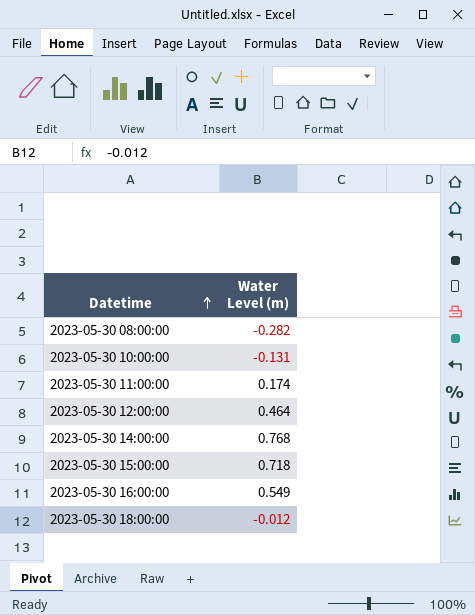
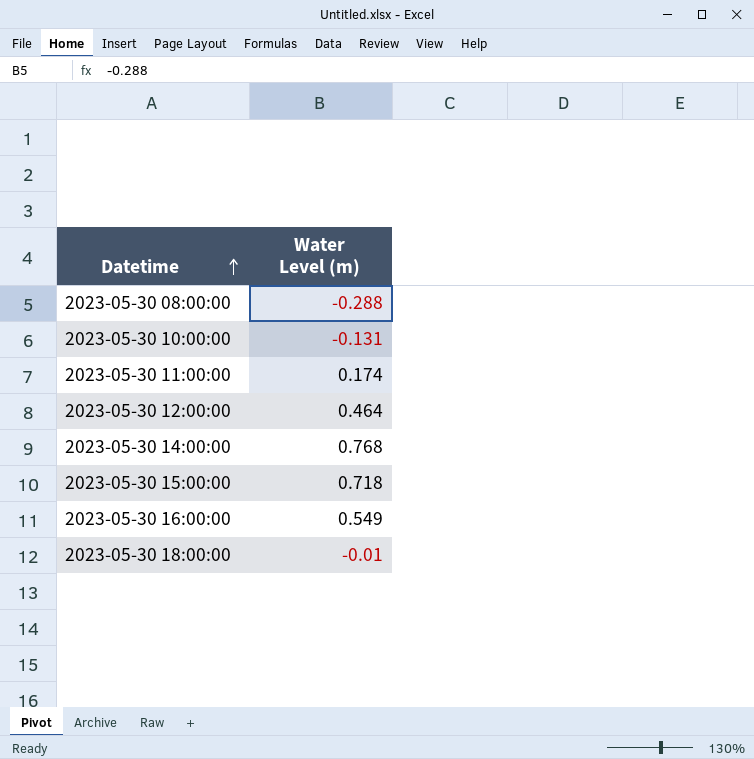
2023-05-30 08:00:00 | Water Level (m): -0.282 -> -0.288
2023-05-30 18:00:00 | Water Level (m): -0.012 -> -0.01

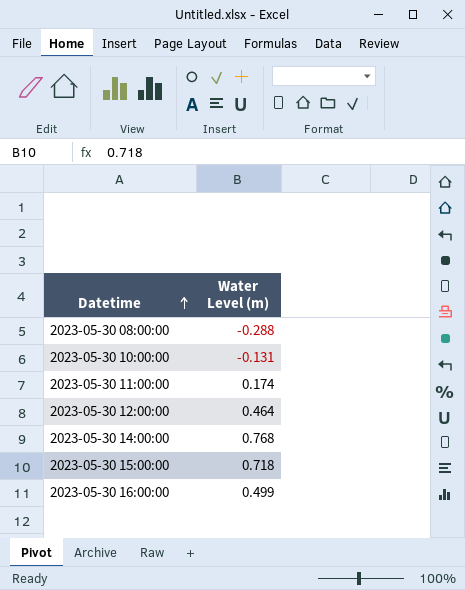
row 2023-05-30 18:00:00: -0.01 -> none
2023-05-30 16:00:00 | Water Level (m): 0.549 -> 0.499

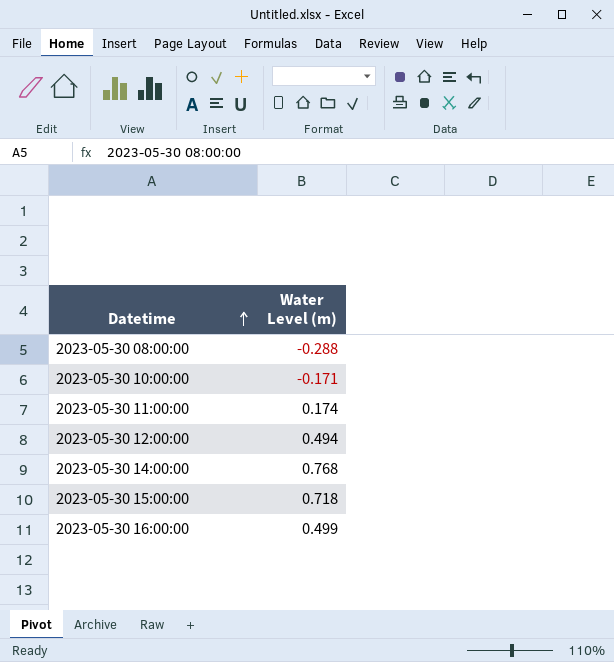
2023-05-30 10:00:00 | Water Level (m): -0.131 -> -0.171
2023-05-30 12:00:00 | Water Level (m): 0.464 -> 0.494

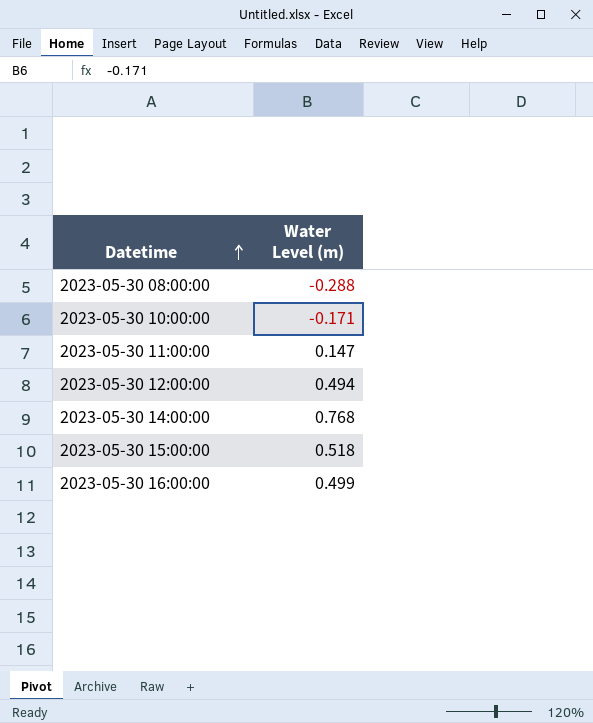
2023-05-30 11:00:00 | Water Level (m): 0.174 -> 0.147
2023-05-30 15:00:00 | Water Level (m): 0.718 -> 0.518

